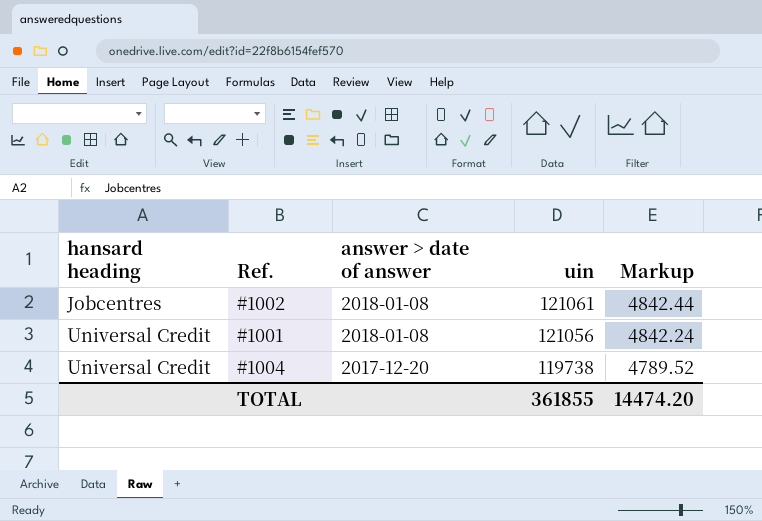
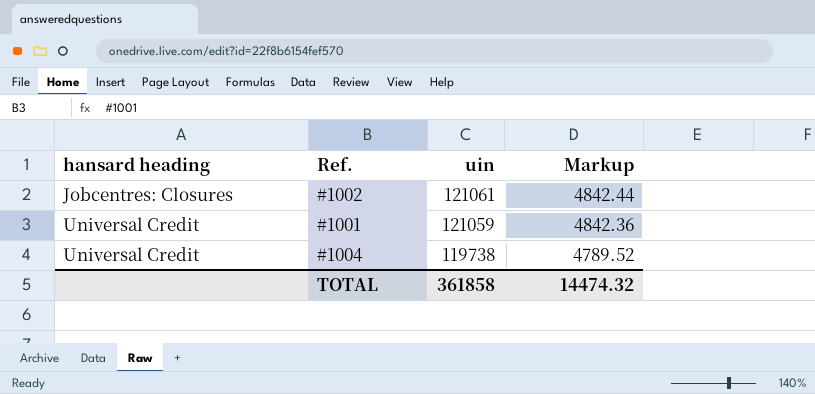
column answer > date of answer | position: 3 -> none
#1002 | hansard heading: Jobcentres -> Jobcentres: Closures
#1001 | uin: 121056 -> 121059
#1001 | Markup: 4842.24 -> 4842.36
TOTAL | uin: 361855 -> 361858
TOTAL | Markup: 14474.20 -> 14474.32

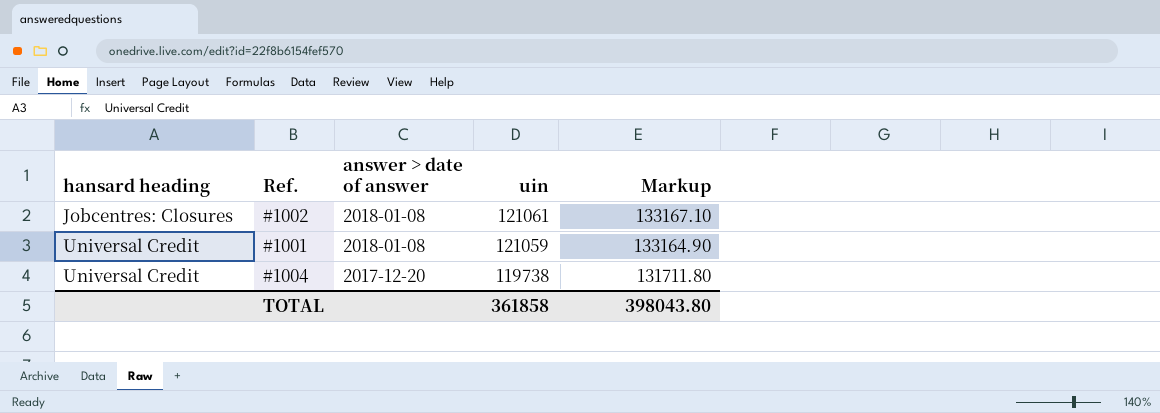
column answer > date of answer | position: none -> 3
column Markup | formula: [uin] * 0.04 -> [uin] * 1.1
TOTAL | Markup: 14474.32 -> 398043.80

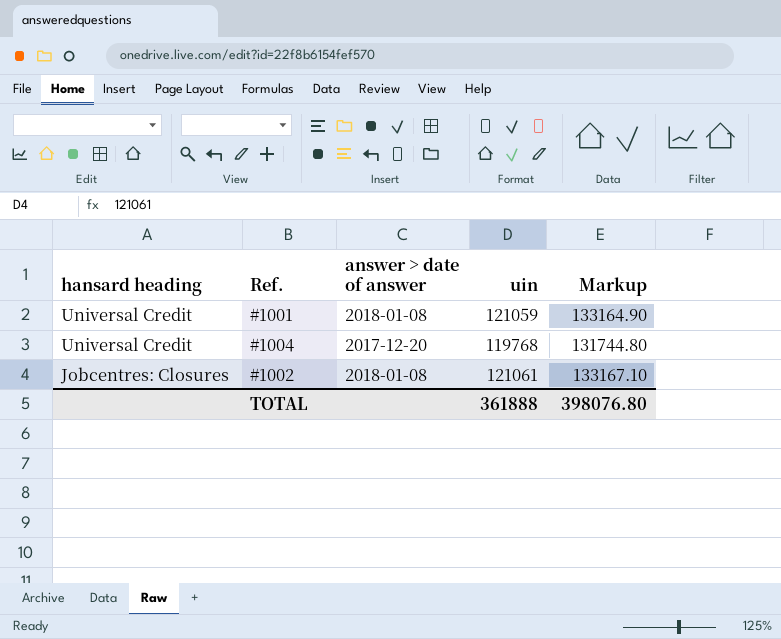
row order: hansard heading ascending -> hansard heading descending
#1004 | uin: 119738 -> 119768
#1004 | Markup: 131711.80 -> 131744.80
TOTAL | uin: 361858 -> 361888
TOTAL | Markup: 398043.80 -> 398076.80

